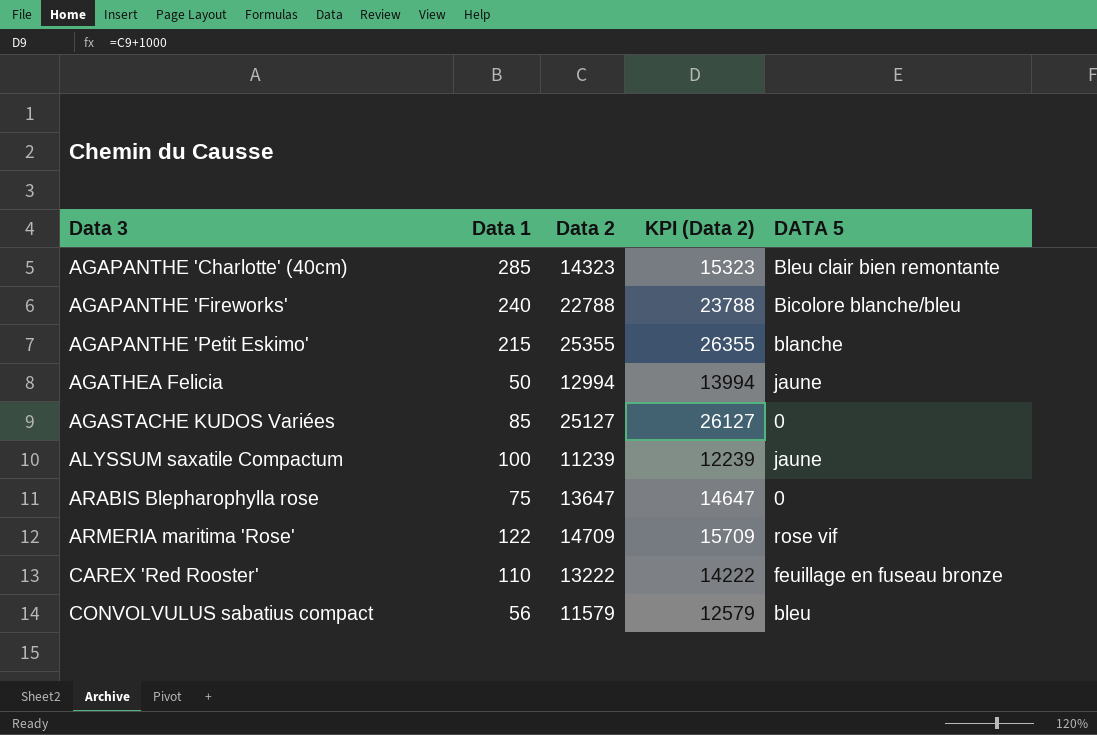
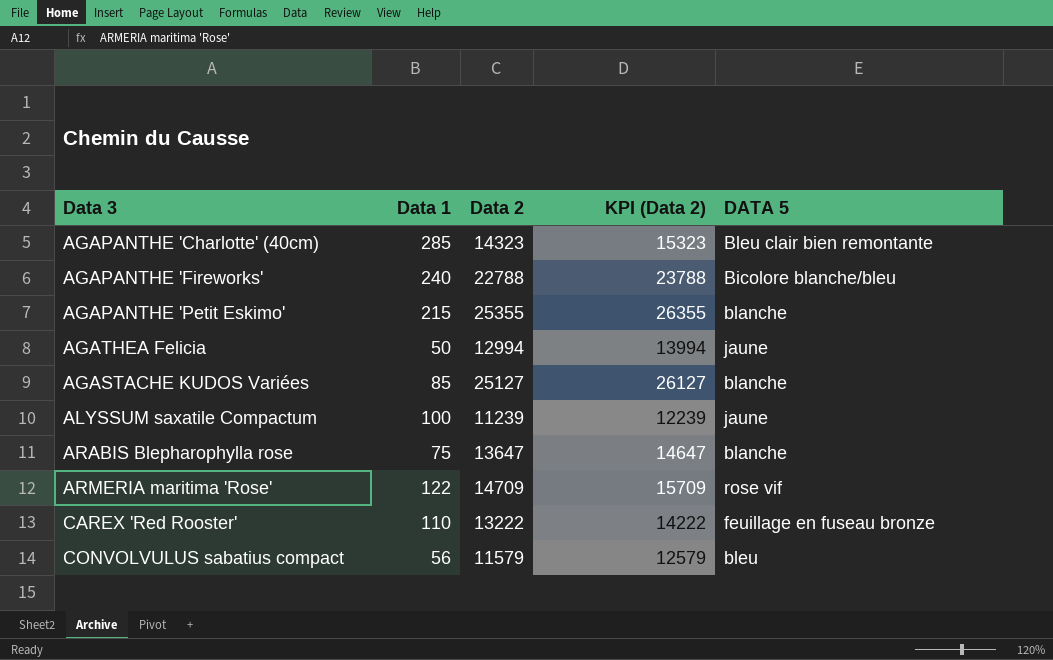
AGASTACHE KUDOS Variées | DATA 5: 0 -> blanche
ARABIS Blepharophylla rose | DATA 5: 0 -> blanche

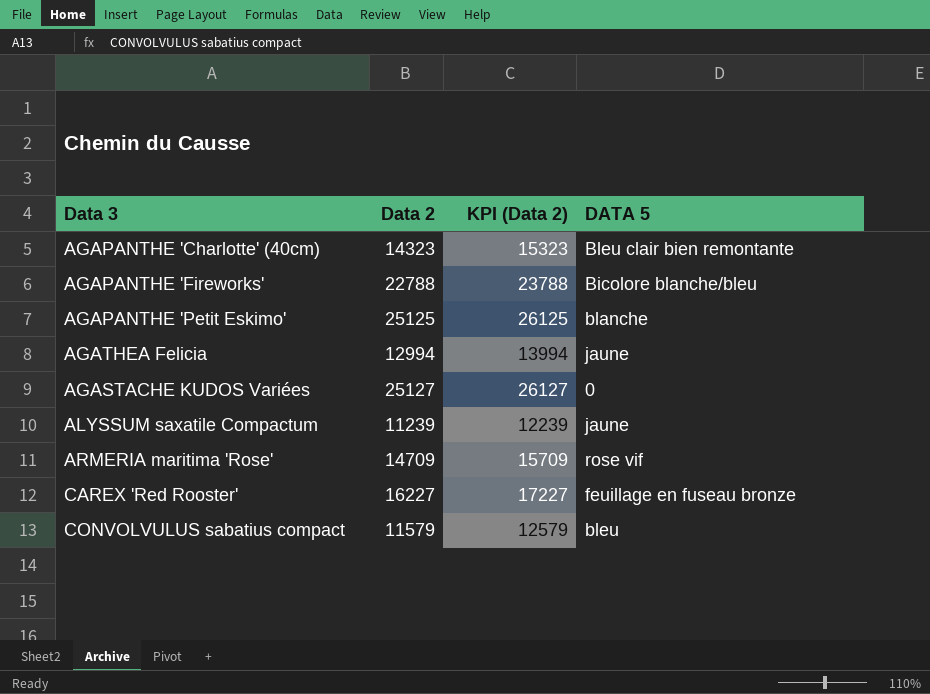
column Data 1 | position: 2 -> none
row ARABIS Blepharophylla rose: 75 | 13647 | 14647 | blanche -> none
AGAPANTHE 'Petit Eskimo' | Data 2: 25355 -> 25125
AGAPANTHE 'Petit Eskimo' | KPI (Data 2): 26355 -> 26125
AGASTACHE KUDOS Variées | DATA 5: blanche -> 0
CAREX 'Red Rooster' | Data 2: 13222 -> 16227
CAREX 'Red Rooster' | KPI (Data 2): 14222 -> 17227

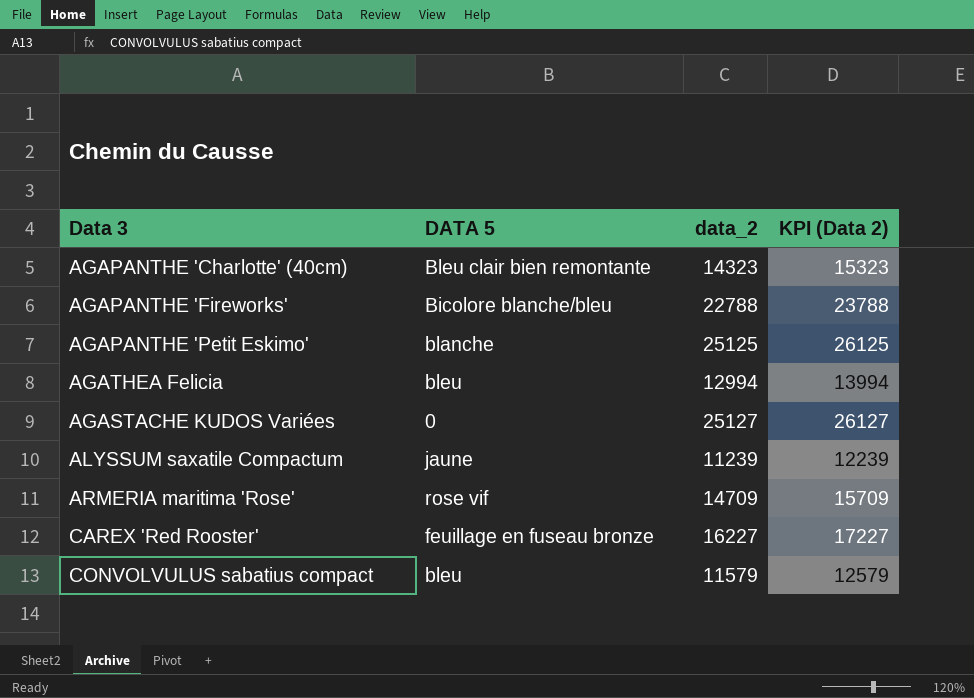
column DATA 5 | position: 4 -> 2
column name: Data 2 -> data_2
AGATHEA Felicia | DATA 5: jaune -> bleu

